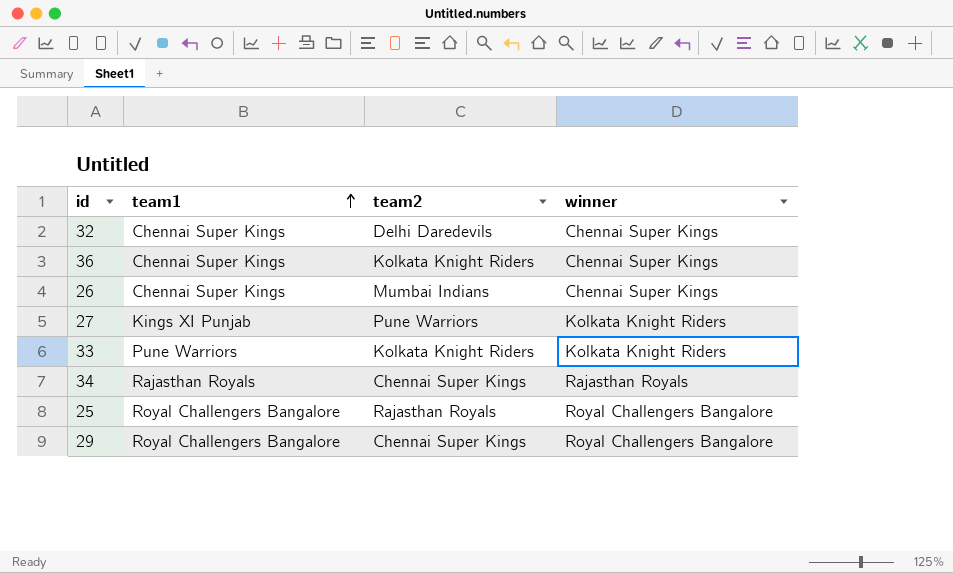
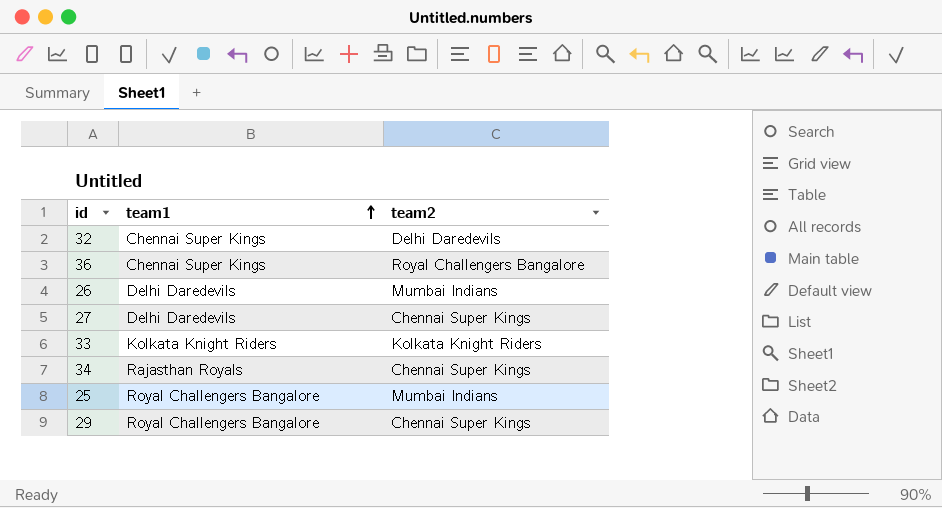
column winner | position: 4 -> none
36 | team2: Kolkata Knight Riders -> Royal Challengers Bangalore
26 | team1: Chennai Super Kings -> Delhi Daredevils
27 | team1: Kings XI Punjab -> Delhi Daredevils
27 | team2: Pune Warriors -> Chennai Super Kings
33 | team1: Pune Warriors -> Kolkata Knight Riders
25 | team2: Rajasthan Royals -> Mumbai Indians

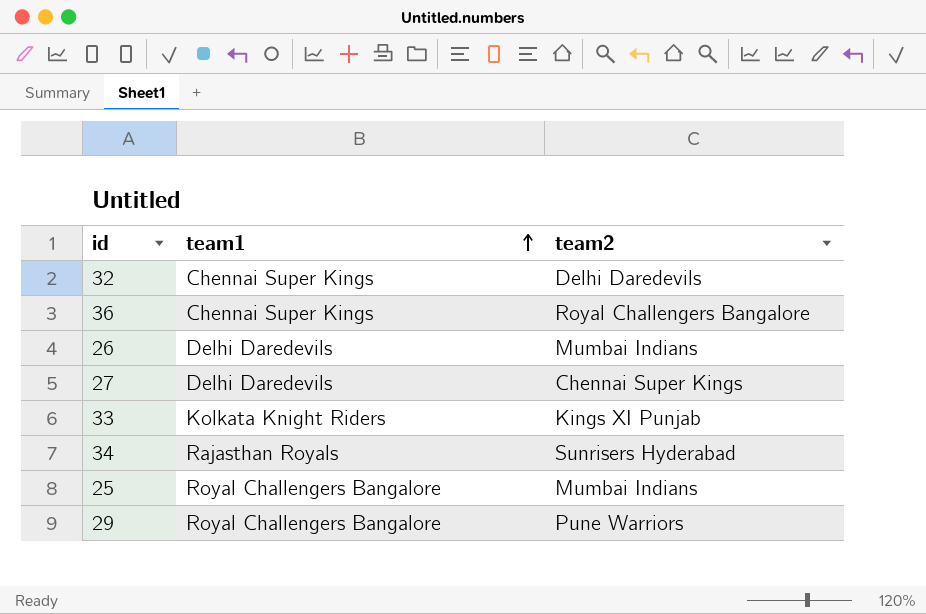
33 | team2: Kolkata Knight Riders -> Kings XI Punjab
34 | team2: Chennai Super Kings -> Sunrisers Hyderabad
29 | team2: Chennai Super Kings -> Pune Warriors

